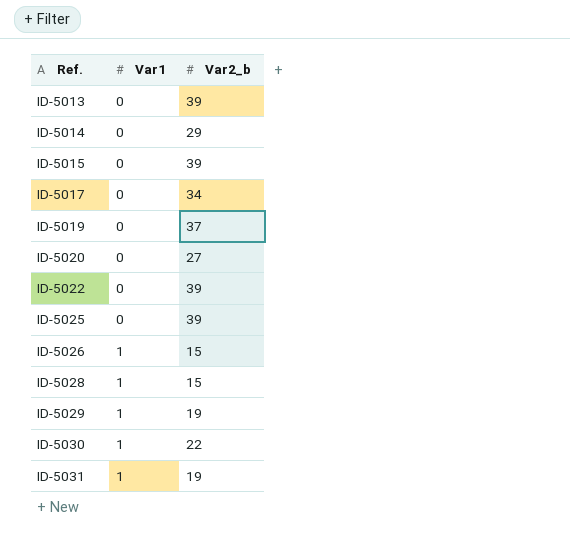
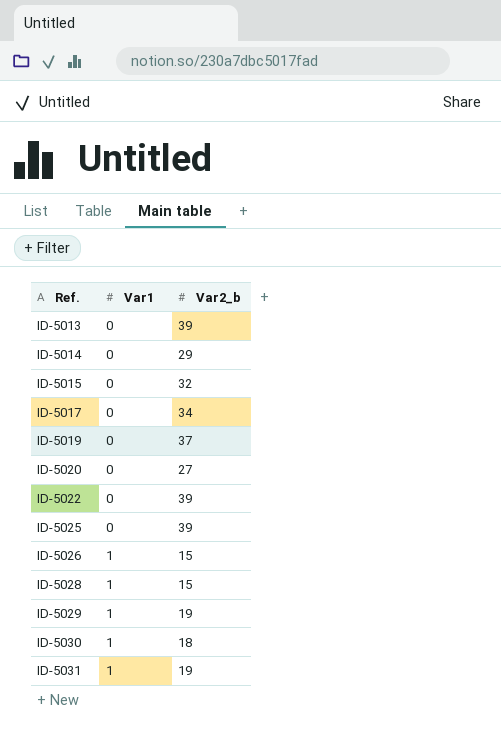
ID-5015 | Var2_b: 39 -> 32
ID-5030 | Var2_b: 22 -> 18

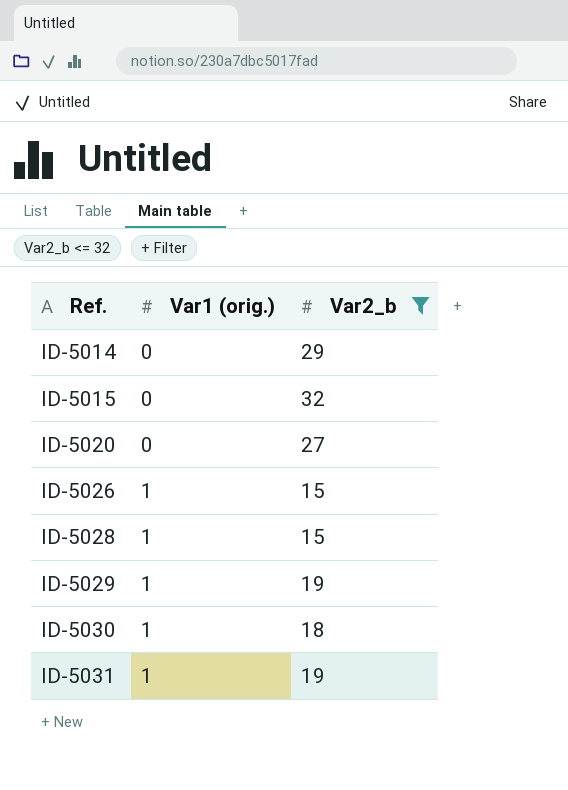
filter: none -> Var2_b <= 32
column name: Var1 -> Var1 (orig.)

